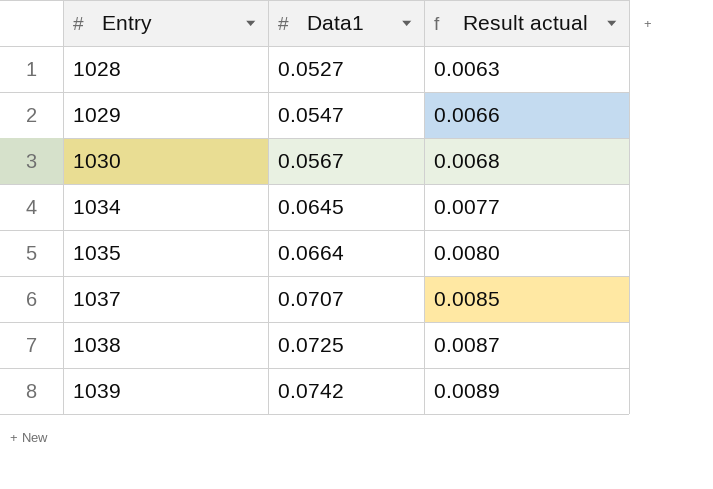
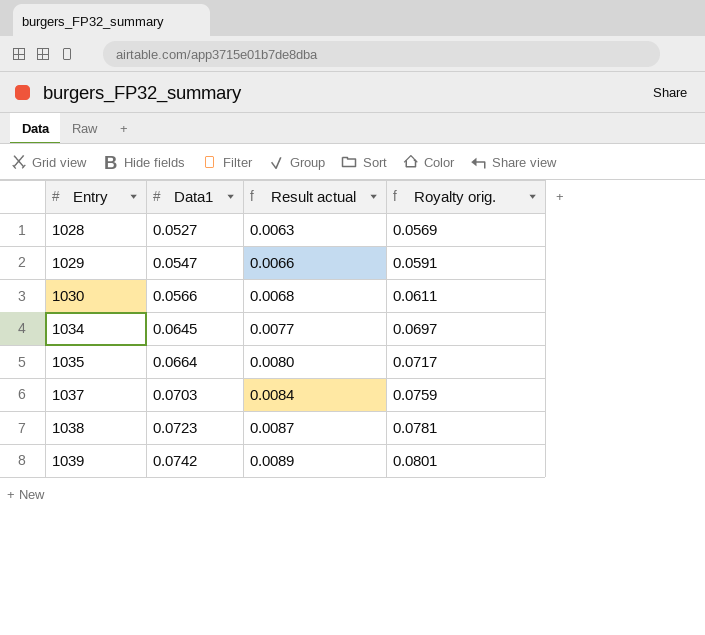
column Royalty orig. | formula: none -> [Data1] * 1.08
1030 | Data1: 0.0567 -> 0.0566
1037 | Data1: 0.0707 -> 0.0703
1037 | Result actual: 0.0085 -> 0.0084
1038 | Data1: 0.0725 -> 0.0723

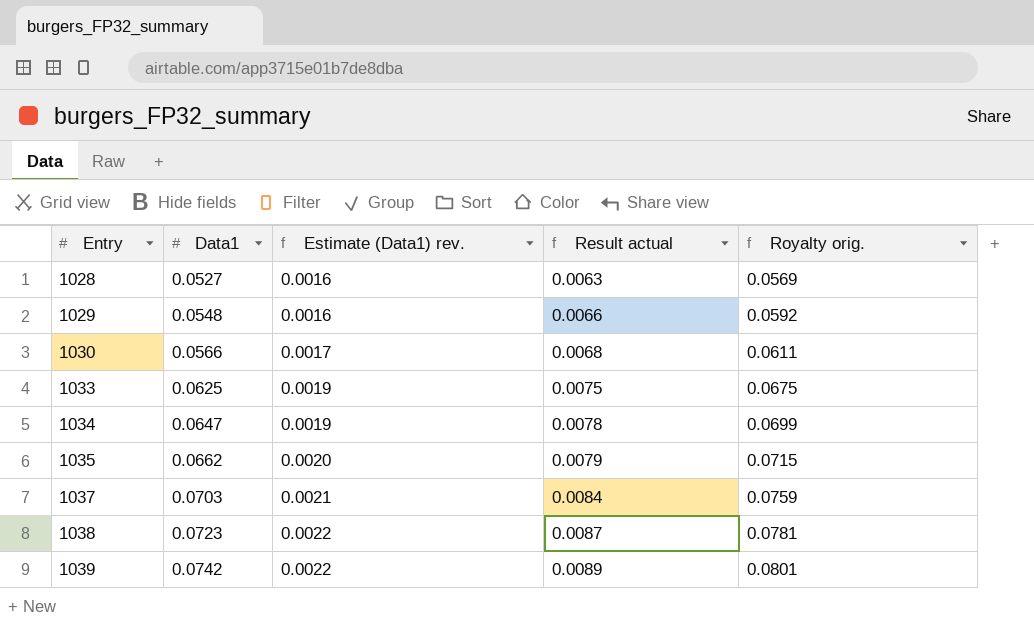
column Estimate (Data1) rev. | formula: none -> [Data1] * 0.03
1029 | Data1: 0.0547 -> 0.0548
1029 | Royalty orig.: 0.0591 -> 0.0592
row 1033: none -> 0.0625 | 0.0019 | 0.0075 | 0.0675
1034 | Data1: 0.0645 -> 0.0647
1034 | Result actual: 0.0077 -> 0.0078
1034 | Royalty orig.: 0.0697 -> 0.0699
1035 | Data1: 0.0664 -> 0.0662
1035 | Result actual: 0.0080 -> 0.0079
1035 | Royalty orig.: 0.0717 -> 0.0715

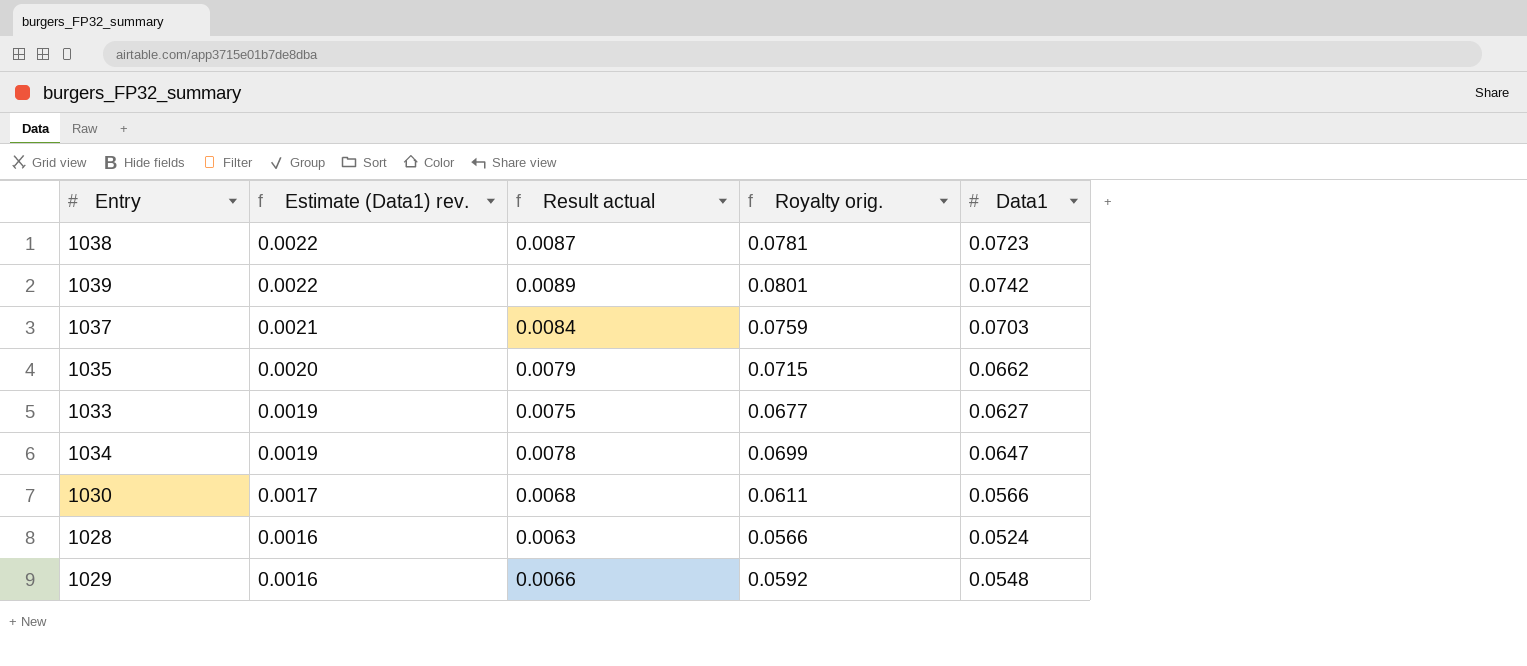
row order: Entry ascending -> Estimate (Data1) rev. descending
column Data1 | position: 2 -> 5
1033 | Royalty orig.: 0.0675 -> 0.0677
1033 | Data1: 0.0625 -> 0.0627
1028 | Royalty orig.: 0.0569 -> 0.0566
1028 | Data1: 0.0527 -> 0.0524

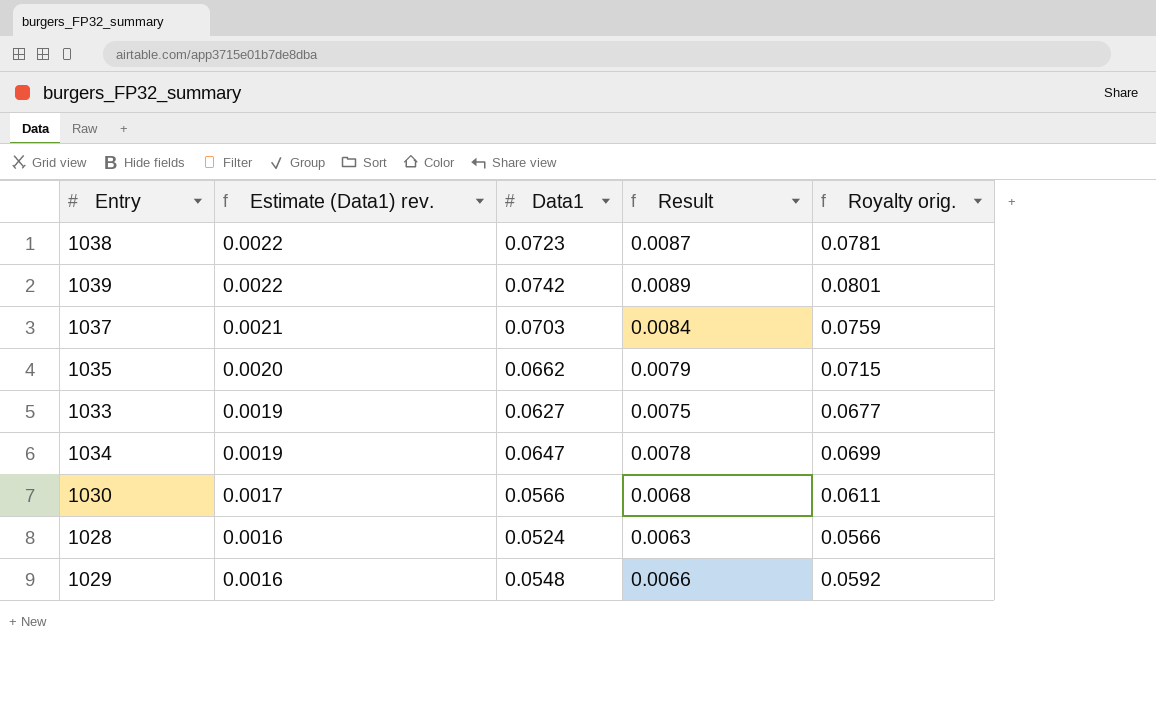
column Data1 | position: 5 -> 3
column name: Result actual -> Result

